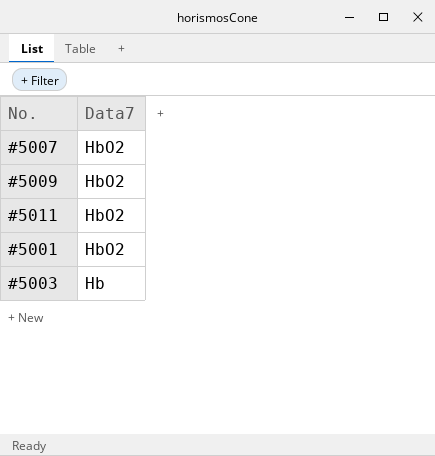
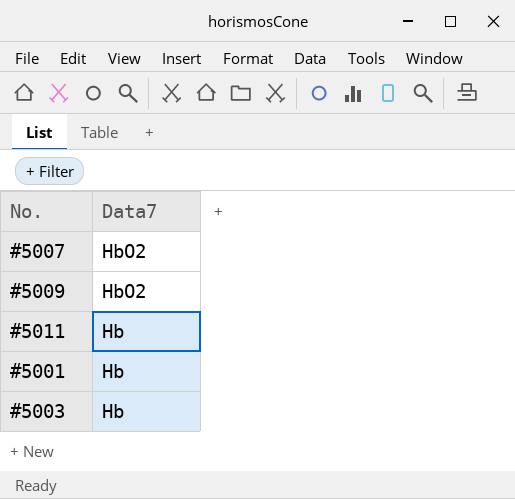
#5011 | Data7: HbO2 -> Hb
#5001 | Data7: HbO2 -> Hb

